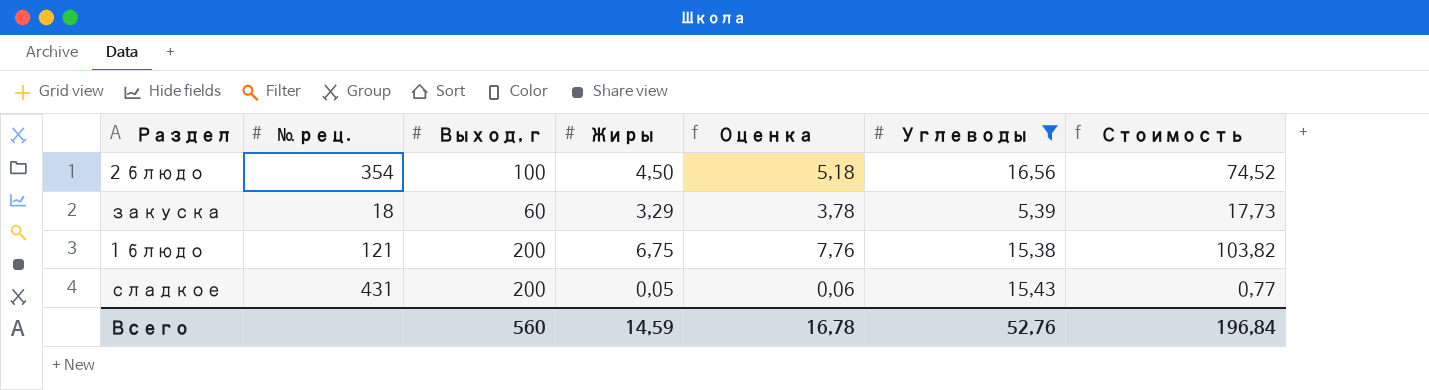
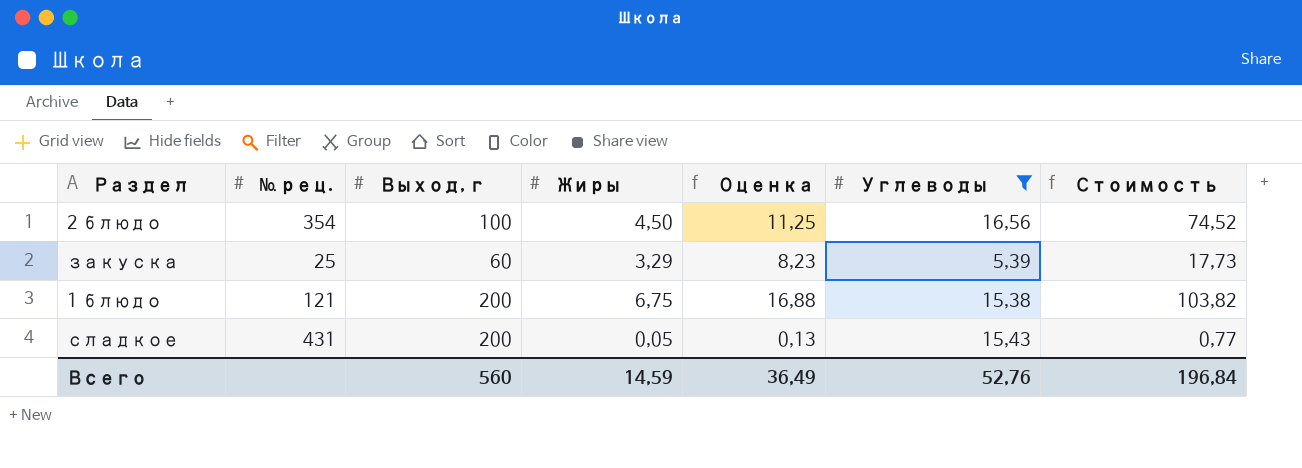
column Оценка | formula: [Жиры] * 1,15 -> [Жиры] * 2,5
закуска | № рец.: 18 -> 25
Всего | Оценка: 16,78 -> 36,49

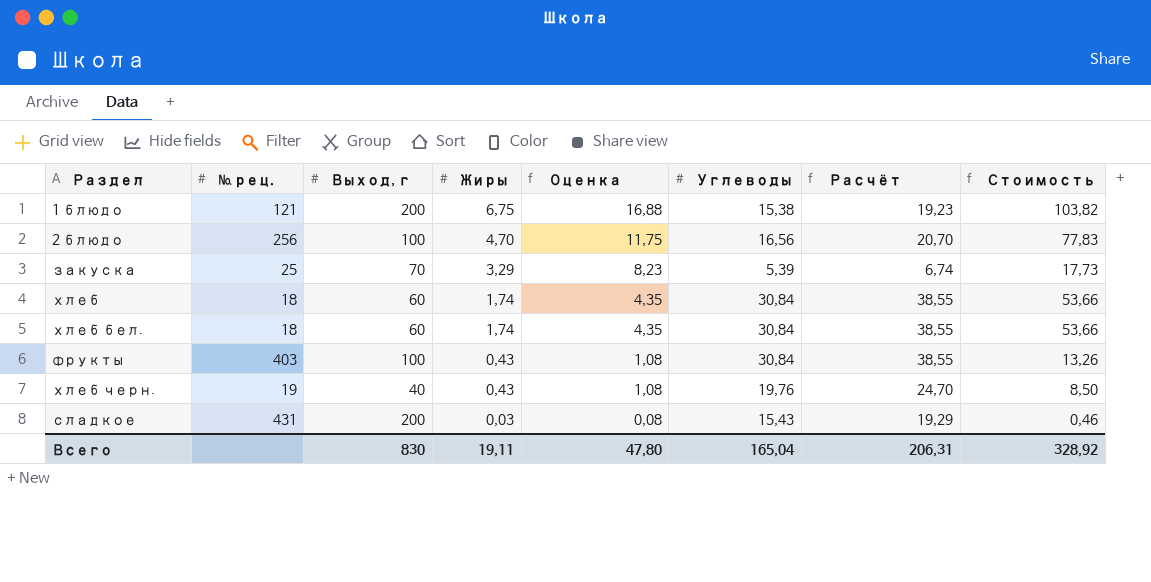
filter: Углеводы <= 16,56 -> none
row order: none -> Жиры descending
column Расчёт | formula: none -> [Углеводы] * 1,25
2 блюдо | № рец.: 354 -> 256
2 блюдо | Жиры: 4,50 -> 4,70
2 блюдо | Оценка: 11,25 -> 11,75
2 блюдо | Стоимость: 74,52 -> 77,83
закуска | Выход, г: 60 -> 70
сладкое | Жиры: 0,05 -> 0,03
сладкое | Оценка: 0,13 -> 0,08
сладкое | Стоимость: 0,77 -> 0,46
Всего | Выход, г: 560 -> 830
Всего | Жиры: 14,59 -> 19,11
Всего | Оценка: 36,49 -> 47,80
Всего | Углеводы: 52,76 -> 165,04
Всего | Стоимость: 196,84 -> 328,92

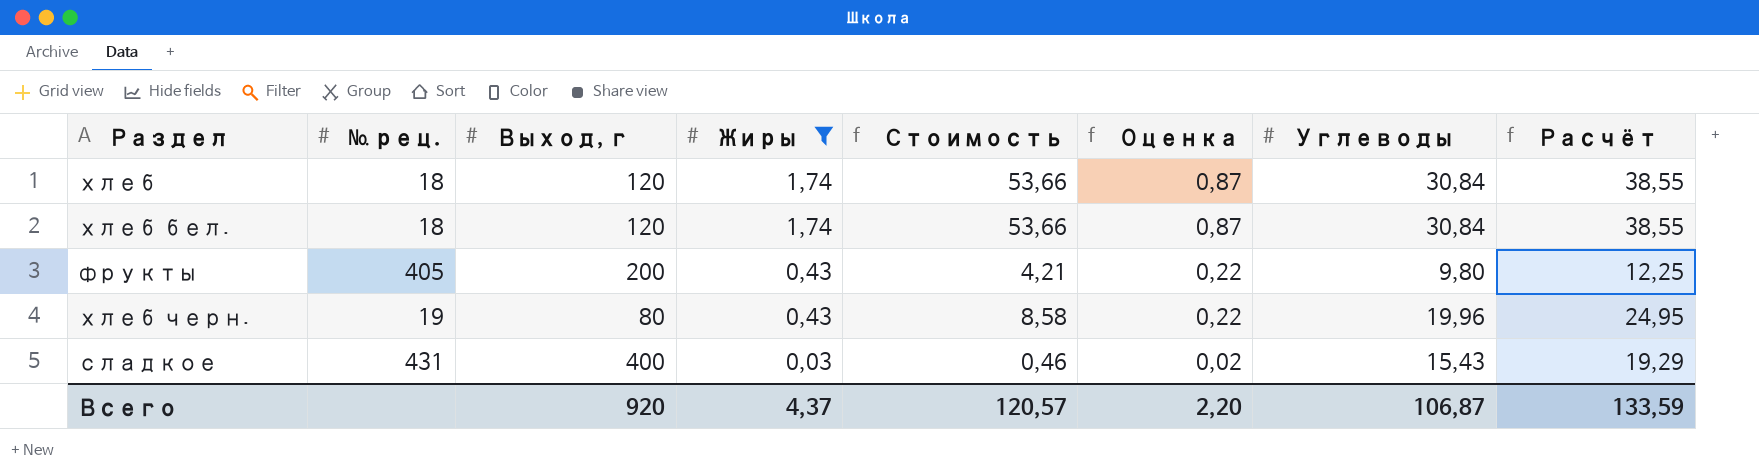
filter: none -> Жиры <= 1,74
column Стоимость | position: 8 -> 5
column Оценка | formula: [Жиры] * 2,5 -> [Жиры] * 0,5
хлеб | Выход, г: 60 -> 120
хлеб бел. | Выход, г: 60 -> 120
фрукты | № рец.: 403 -> 405
фрукты | Выход, г: 100 -> 200
фрукты | Стоимость: 13,26 -> 4,21
фрукты | Углеводы: 30,84 -> 9,80
фрукты | Расчёт: 38,55 -> 12,25
хлеб черн. | Выход, г: 40 -> 80
хлеб черн. | Стоимость: 8,50 -> 8,58
хлеб черн. | Углеводы: 19,76 -> 19,96
хлеб черн. | Расчёт: 24,70 -> 24,95
сладкое | Выход, г: 200 -> 400
Всего | Выход, г: 830 -> 920
Всего | Жиры: 19,11 -> 4,37
Всего | Стоимость: 328,92 -> 120,57
Всего | Оценка: 47,80 -> 2,20
Всего | Углеводы: 165,04 -> 106,87
Всего | Расчёт: 206,31 -> 133,59

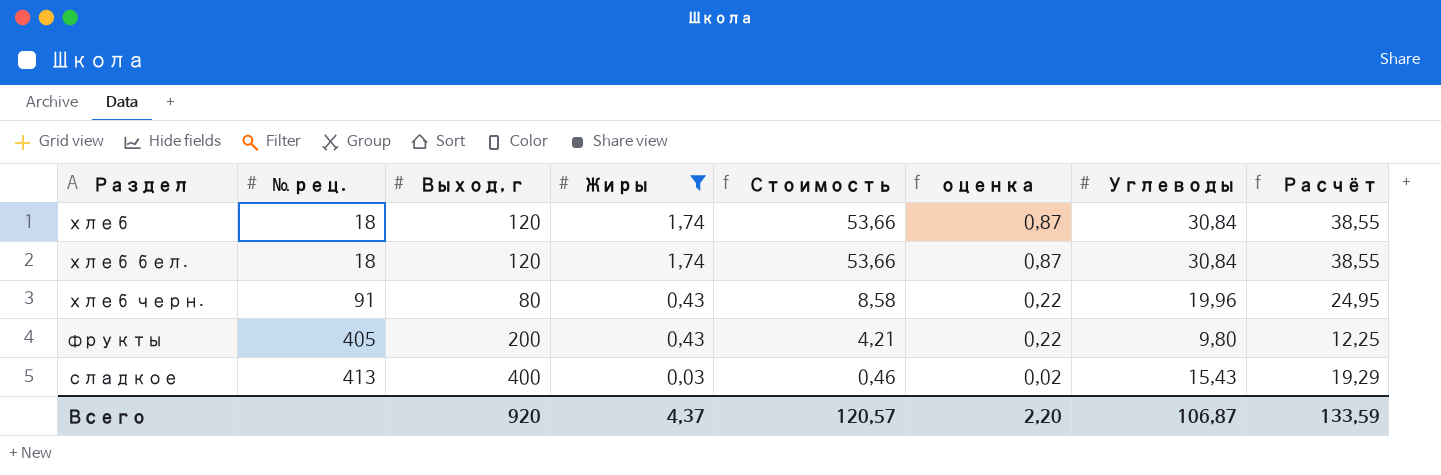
row order: Жиры descending -> № рец. ascending
column name: Оценка -> оценка
хлеб черн. | № рец.: 19 -> 91
сладкое | № рец.: 431 -> 413

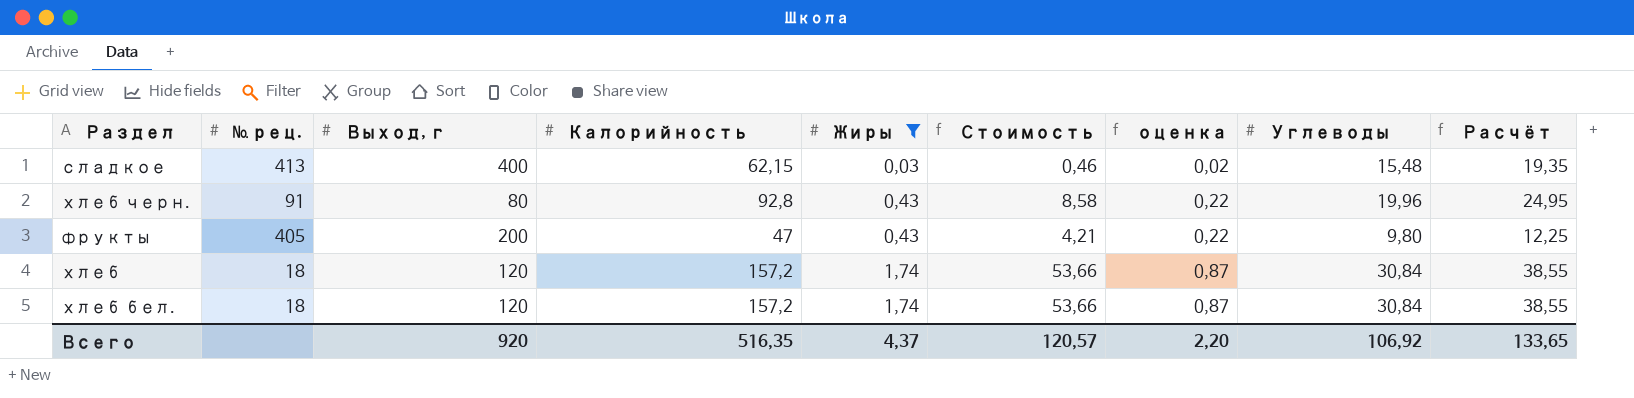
row order: № рец. ascending -> Жиры ascending
column Калорийность | position: none -> 4
сладкое | Углеводы: 15,43 -> 15,48
сладкое | Расчёт: 19,29 -> 19,35
Всего | Углеводы: 106,87 -> 106,92
Всего | Расчёт: 133,59 -> 133,65

